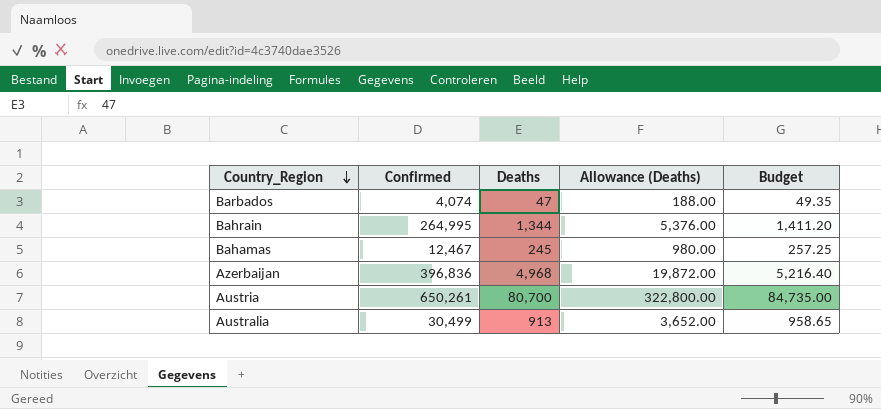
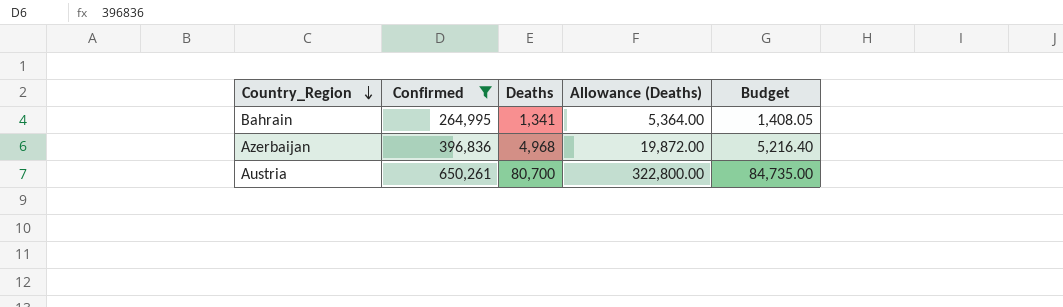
filter: none -> Confirmed >= 264,995
Bahrain | Deaths: 1,344 -> 1,341
Bahrain | Allowance (Deaths): 5,376.00 -> 5,364.00
Bahrain | Budget: 1,411.20 -> 1,408.05

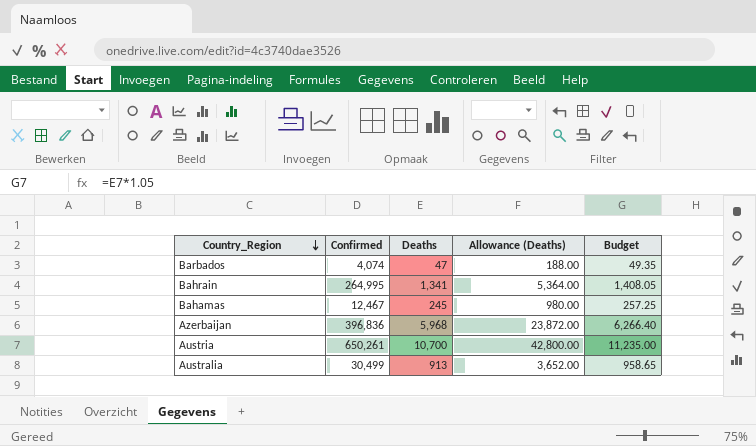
filter: Confirmed >= 264,995 -> none
Azerbaijan | Deaths: 4,968 -> 5,968
Azerbaijan | Allowance (Deaths): 19,872.00 -> 23,872.00
Azerbaijan | Budget: 5,216.40 -> 6,266.40
Austria | Deaths: 80,700 -> 10,700
Austria | Allowance (Deaths): 322,800.00 -> 42,800.00
Austria | Budget: 84,735.00 -> 11,235.00

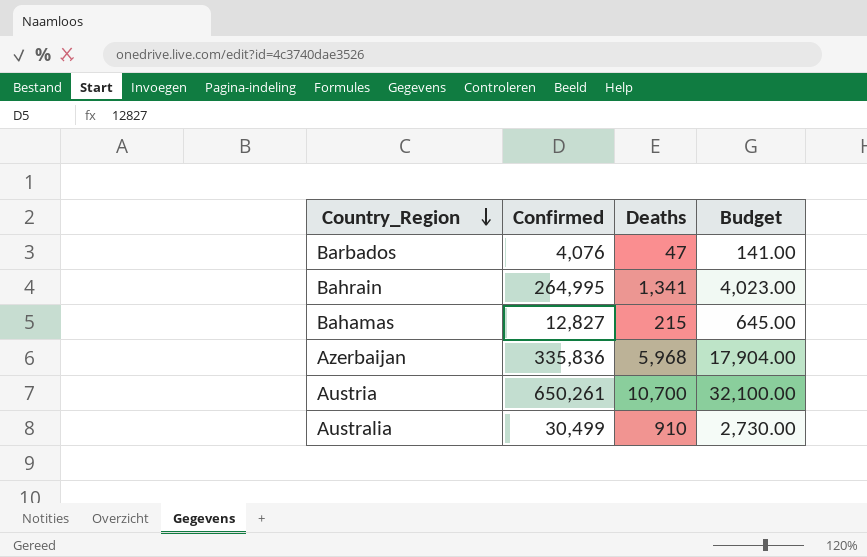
column Allowance (Deaths) | formula: [Deaths] * 4 -> none
column Budget | formula: [Deaths] * 1.05 -> [Deaths] * 3
Barbados | Confirmed: 4,074 -> 4,076
Bahamas | Confirmed: 12,467 -> 12,827
Bahamas | Deaths: 245 -> 215
Azerbaijan | Confirmed: 396,836 -> 335,836
Australia | Deaths: 913 -> 910

